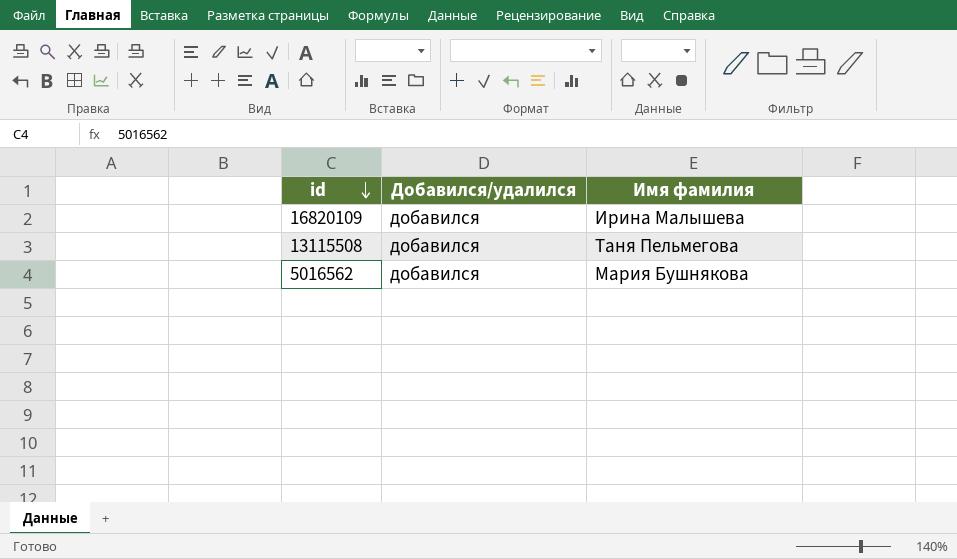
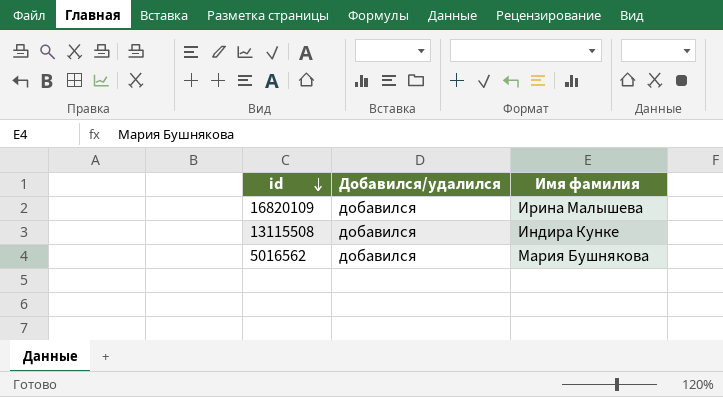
13115508 | Имя фамилия: Таня Пельмегова -> Индира Кунке

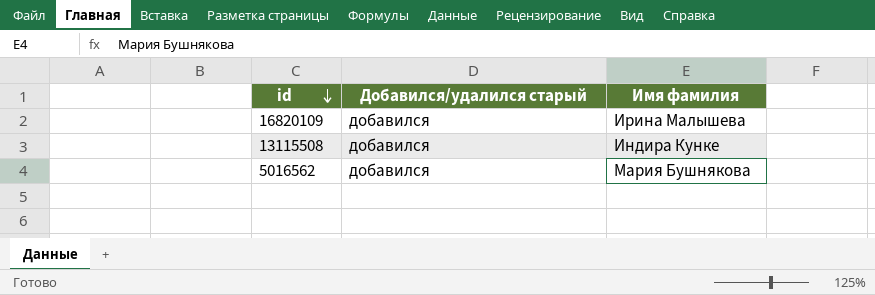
column name: Добавился/удалился -> Добавился/удалился старый

